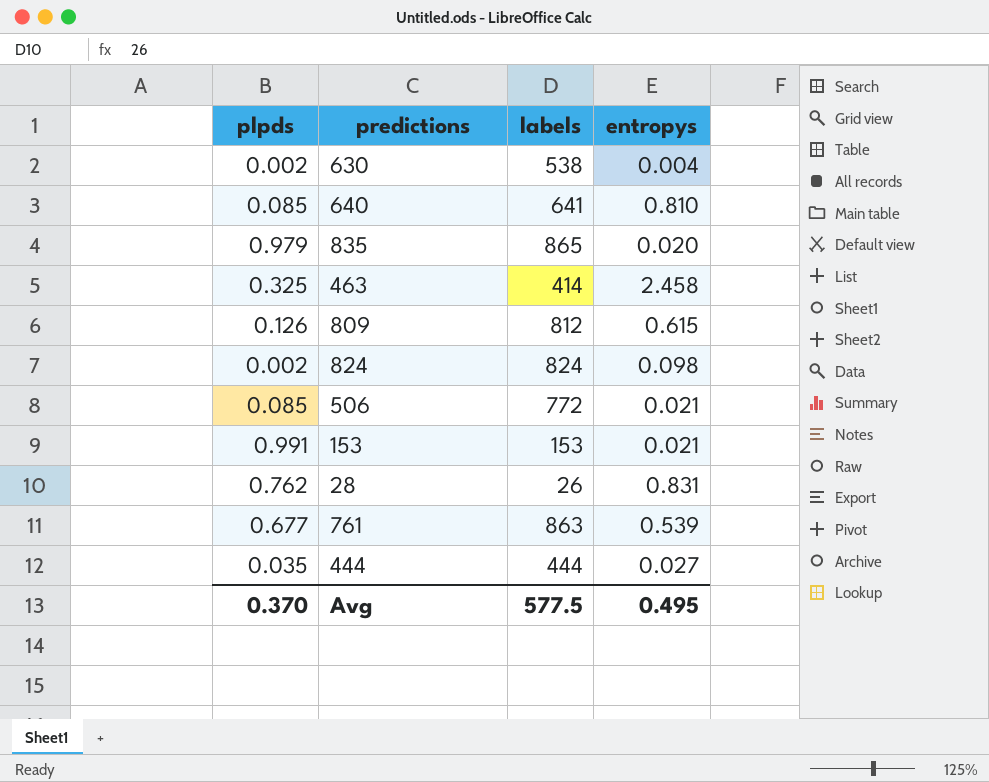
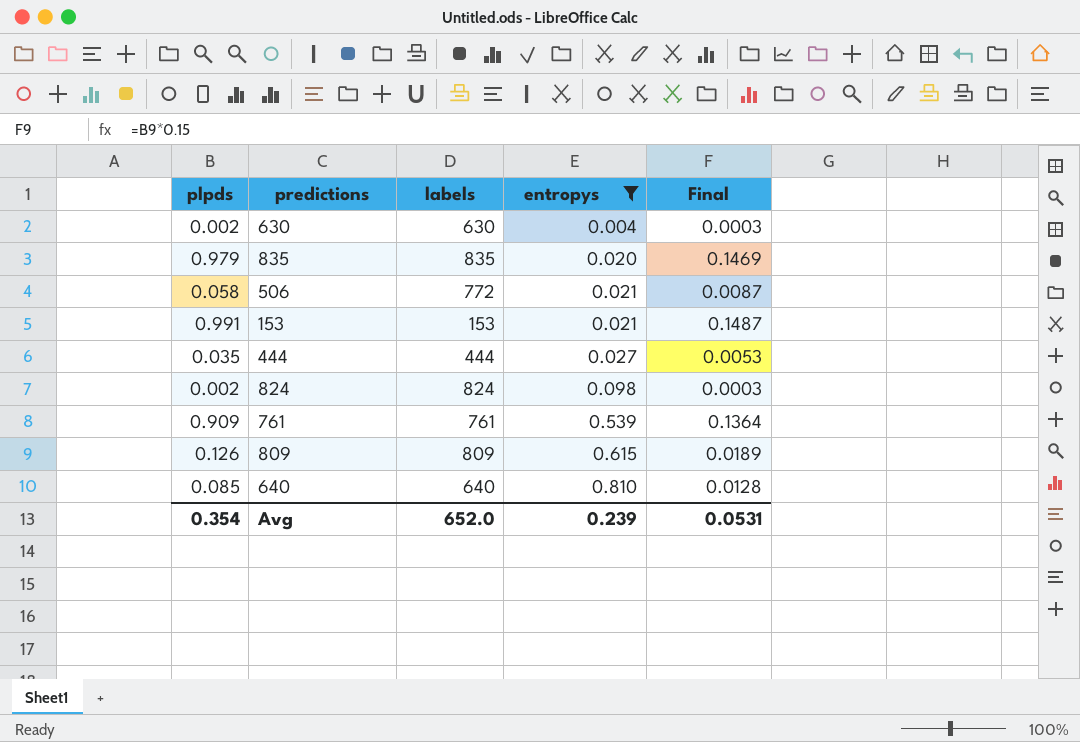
filter: none -> entropys <= 0.810
row order: none -> entropys ascending
column Final | formula: none -> [plpds] * 0.15
630 | labels: 538 -> 630
835 | labels: 865 -> 835
506 | plpds: 0.085 -> 0.058
761 | plpds: 0.677 -> 0.909
761 | labels: 863 -> 761
809 | labels: 812 -> 809
640 | labels: 641 -> 640
Avg | plpds: 0.370 -> 0.354
Avg | labels: 577.5 -> 652.0
Avg | entropys: 0.495 -> 0.239

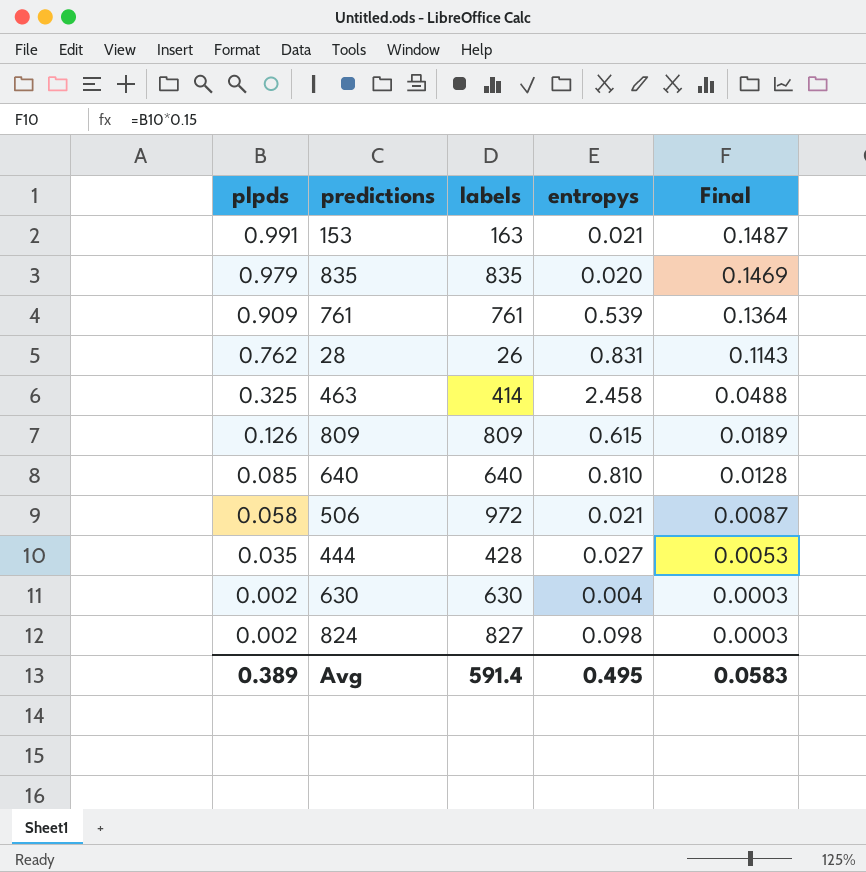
filter: entropys <= 0.810 -> none
row order: entropys ascending -> plpds descending
153 | labels: 153 -> 163
506 | labels: 772 -> 972
444 | labels: 444 -> 428
824 | labels: 824 -> 827
Avg | plpds: 0.354 -> 0.389
Avg | labels: 652.0 -> 591.4
Avg | entropys: 0.239 -> 0.495
Avg | Final: 0.0531 -> 0.0583

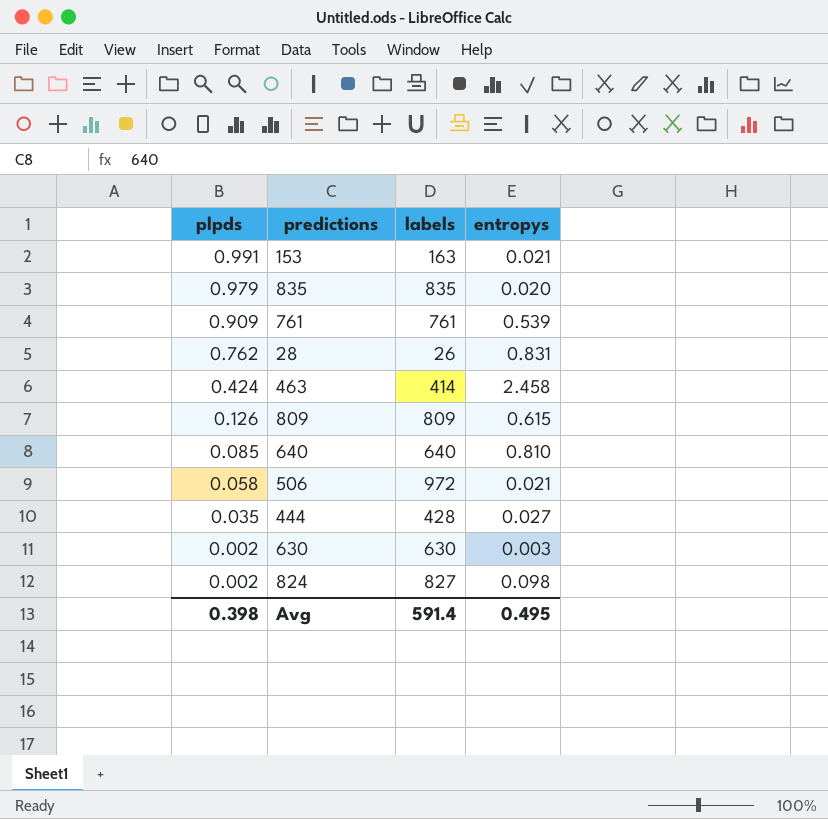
column Final | formula: [plpds] * 0.15 -> none
463 | plpds: 0.325 -> 0.424
630 | entropys: 0.004 -> 0.003
Avg | plpds: 0.389 -> 0.398

